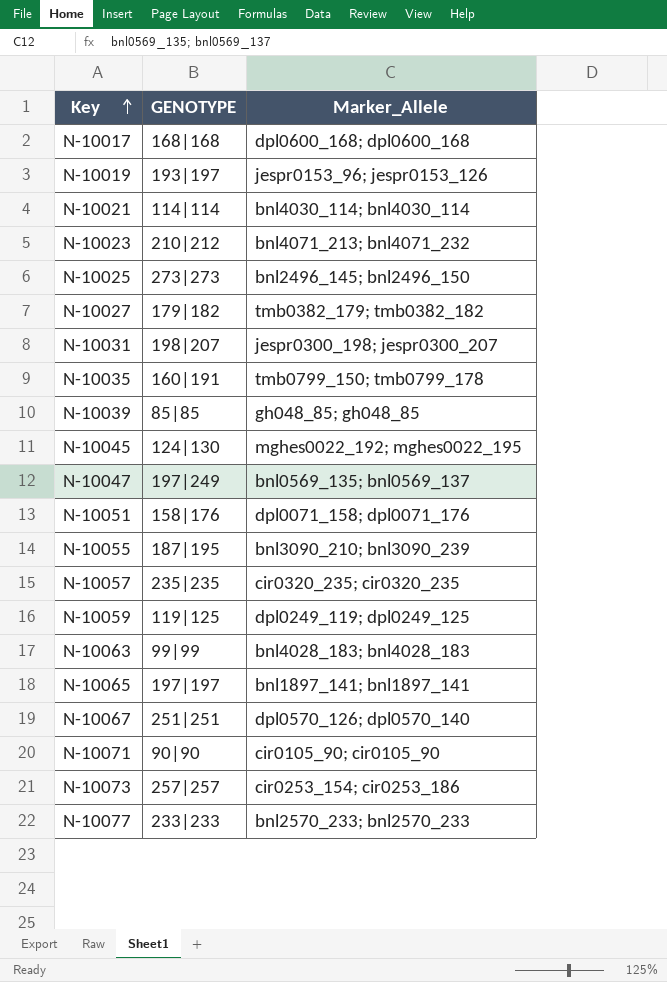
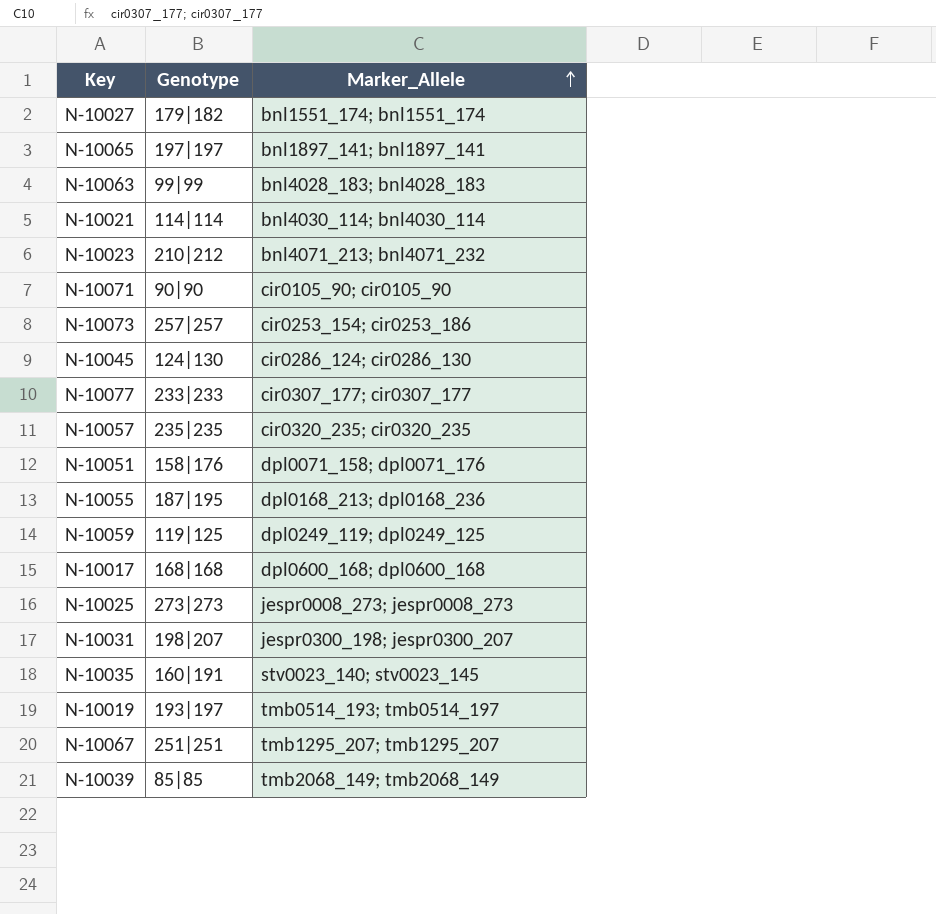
row order: Key ascending -> Marker_Allele ascending
column name: GENOTYPE -> Genotype
row N-10047: 197|249 | bnl0569_135; bnl0569_137 -> none
N-10027 | Marker_Allele: tmb0382_179; tmb0382_182 -> bnl1551_174; bnl1551_174
N-10045 | Marker_Allele: mghes0022_192; mghes0022_195 -> cir0286_124; cir0286_130
N-10077 | Marker_Allele: bnl2570_233; bnl2570_233 -> cir0307_177; cir0307_177
N-10055 | Marker_Allele: bnl3090_210; bnl3090_239 -> dpl0168_213; dpl0168_236
N-10025 | Marker_Allele: bnl2496_145; bnl2496_150 -> jespr0008_273; jespr0008_273
N-10035 | Marker_Allele: tmb0799_150; tmb0799_178 -> stv0023_140; stv0023_145
N-10019 | Marker_Allele: jespr0153_96; jespr0153_126 -> tmb0514_193; tmb0514_197
N-10067 | Marker_Allele: dpl0570_126; dpl0570_140 -> tmb1295_207; tmb1295_207
N-10039 | Marker_Allele: gh048_85; gh048_85 -> tmb2068_149; tmb2068_149

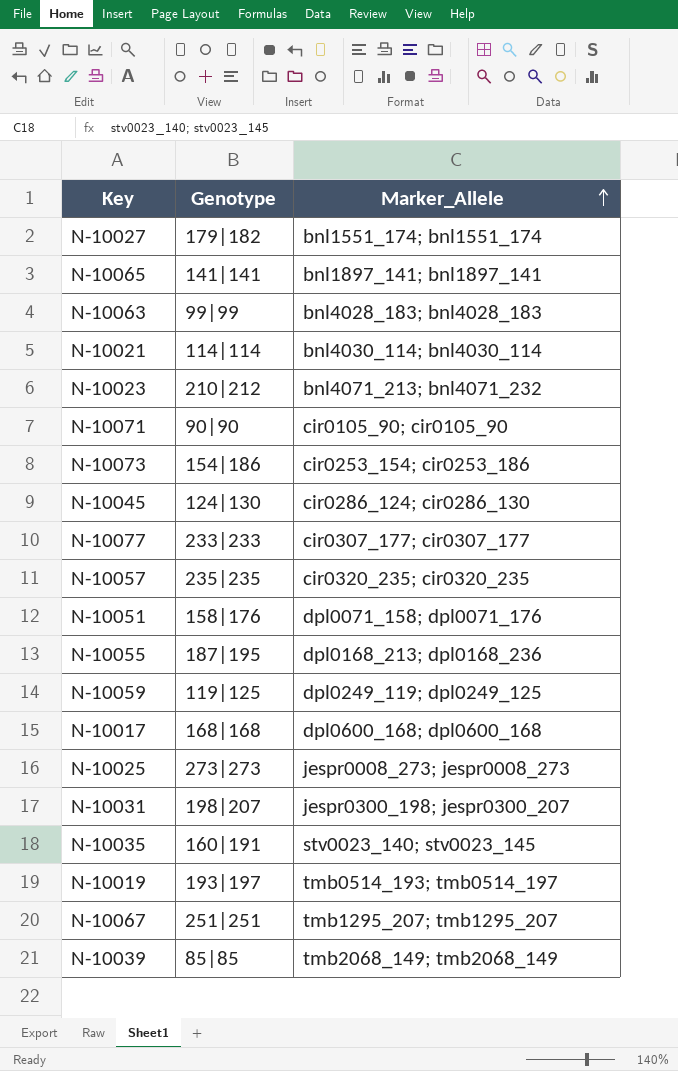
N-10065 | Genotype: 197|197 -> 141|141
N-10073 | Genotype: 257|257 -> 154|186

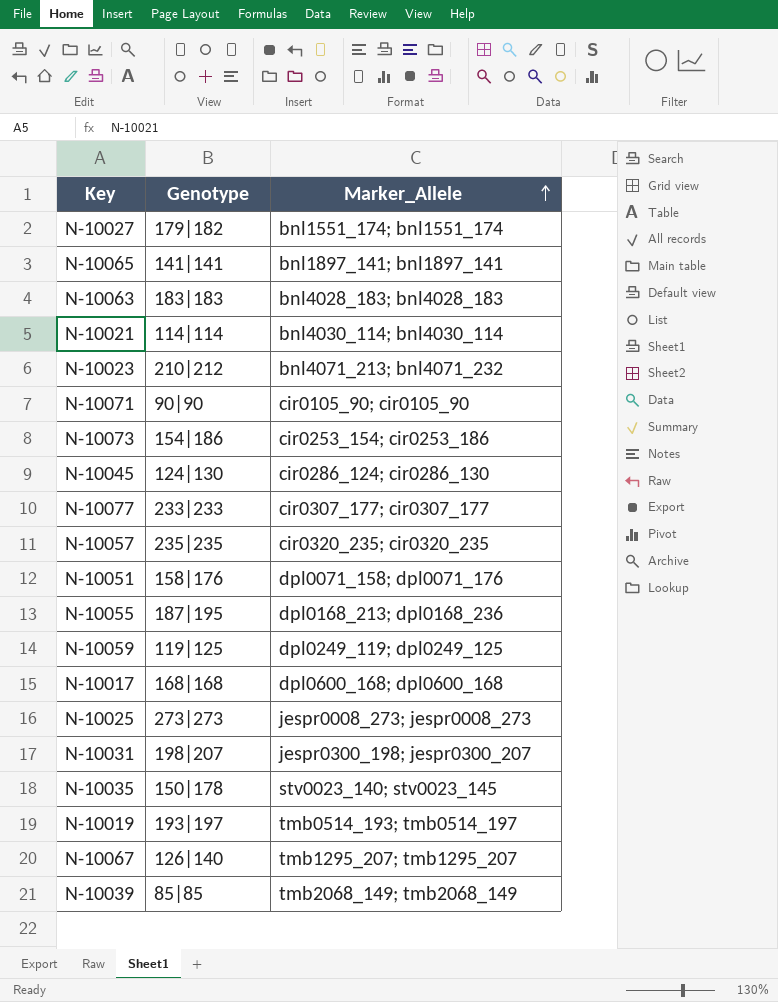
N-10063 | Genotype: 99|99 -> 183|183
N-10035 | Genotype: 160|191 -> 150|178
N-10067 | Genotype: 251|251 -> 126|140

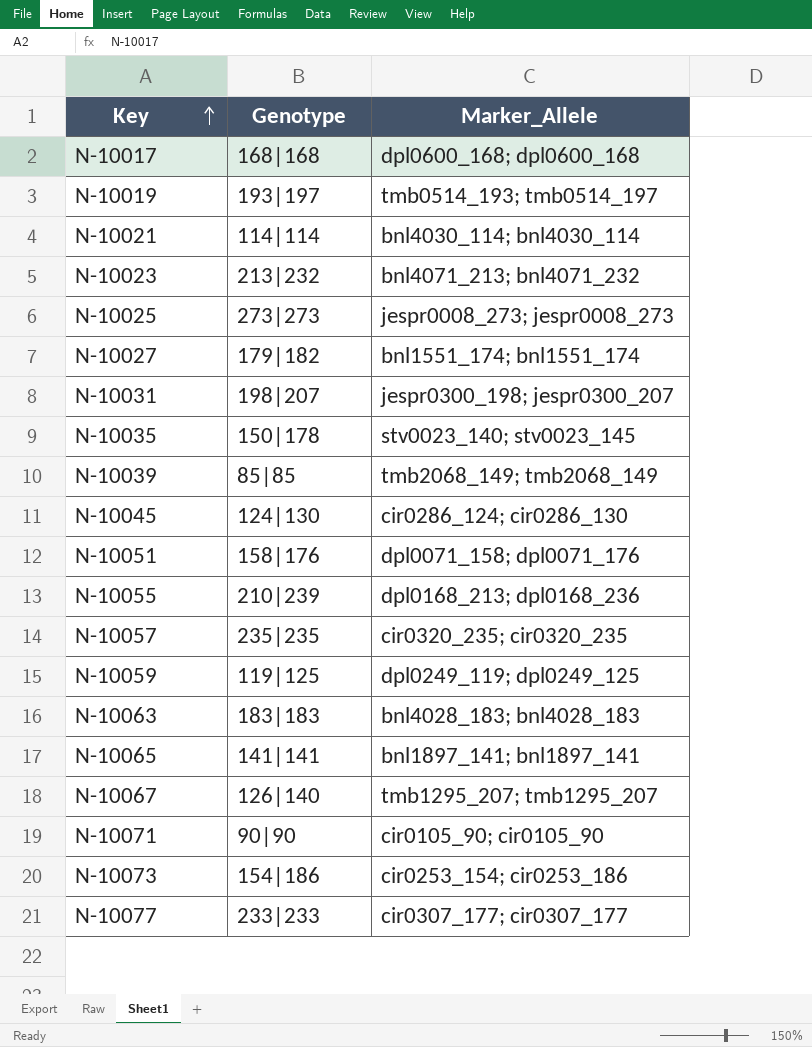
row order: Marker_Allele ascending -> Key ascending
N-10023 | Genotype: 210|212 -> 213|232
N-10055 | Genotype: 187|195 -> 210|239

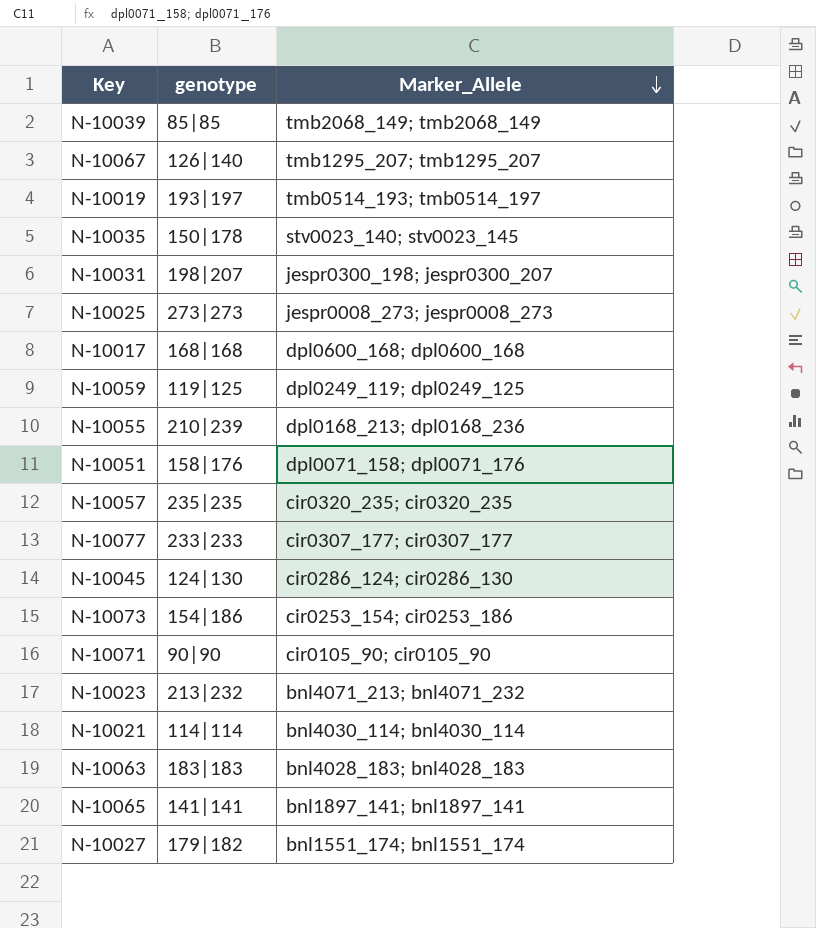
row order: Key ascending -> Marker_Allele descending
column name: Genotype -> genotype

